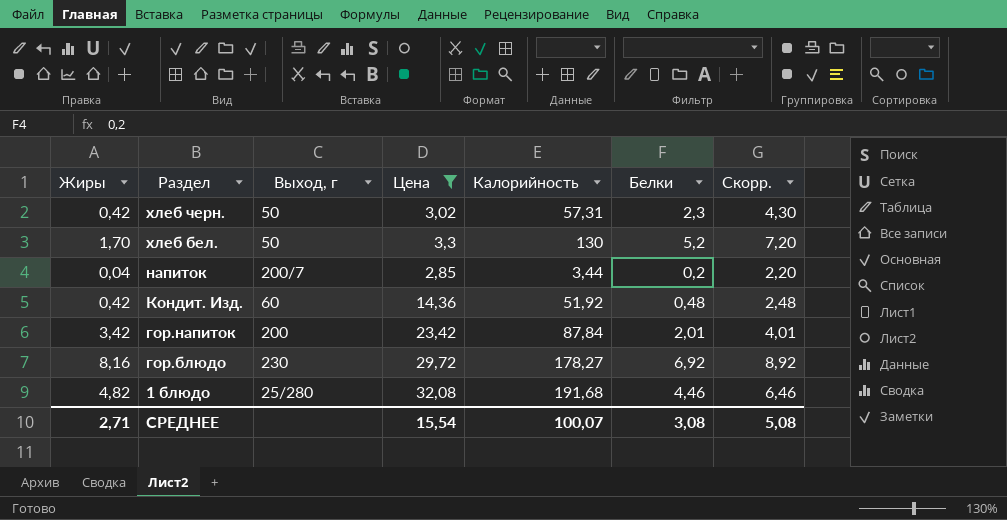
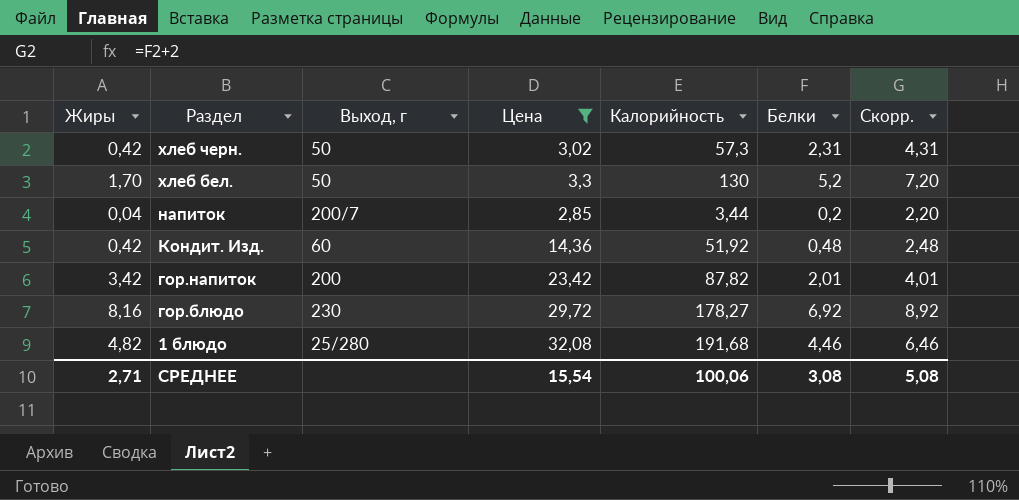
хлеб черн. | Калорийность: 57,31 -> 57,3
хлеб черн. | Белки: 2,3 -> 2,31
хлеб черн. | Скорр.: 4,30 -> 4,31
гор.напиток | Калорийность: 87,84 -> 87,82
СРЕДНЕЕ | Калорийность: 100,07 -> 100,06

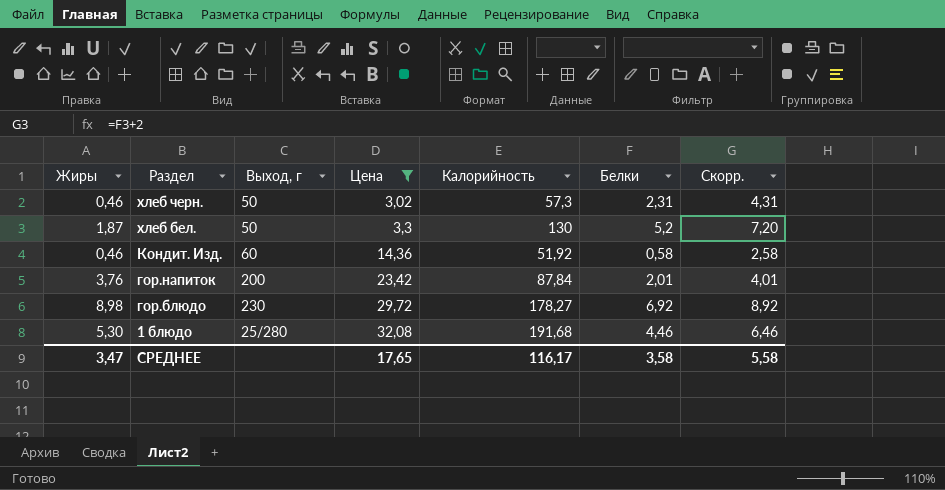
row напиток: 0,04 | 200/7 | 2,85 | 3,44 | 0,2 | 2,20 -> none
хлеб черн. | Жиры: 0,42 -> 0,46
хлеб бел. | Жиры: 1,70 -> 1,87
Кондит. Изд. | Жиры: 0,42 -> 0,46
Кондит. Изд. | Белки: 0,48 -> 0,58
Кондит. Изд. | Скорр.: 2,48 -> 2,58
гор.напиток | Жиры: 3,42 -> 3,76
гор.напиток | Калорийность: 87,82 -> 87,84
гор.блюдо | Жиры: 8,16 -> 8,98
1 блюдо | Жиры: 4,82 -> 5,30
СРЕДНЕЕ | Жиры: 2,71 -> 3,47
СРЕДНЕЕ | Цена: 15,54 -> 17,65
СРЕДНЕЕ | Калорийность: 100,06 -> 116,17
СРЕДНЕЕ | Белки: 3,08 -> 3,58
СРЕДНЕЕ | Скорр.: 5,08 -> 5,58

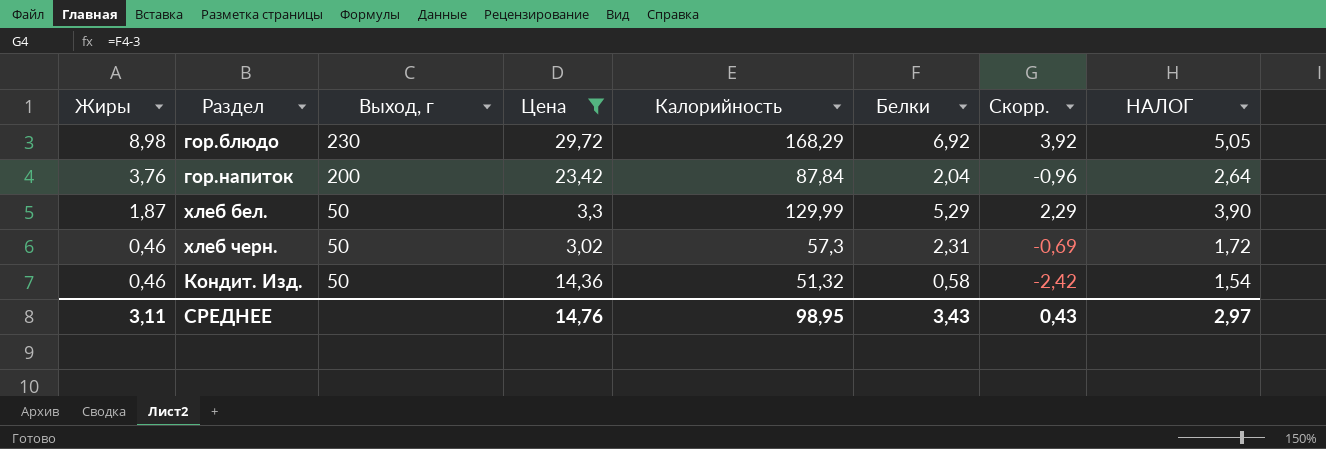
row order: Раздел descending -> Жиры descending
column Скорр. | formula: [Белки] + 2 -> [Белки] - 3
column НАЛОГ | formula: none -> [Калорийность] * 0,03
row 1 блюдо: 5,30 | 25/280 | 32,08 | 191,68 | 4,46 | 6,46 -> none
гор.блюдо | Калорийность: 178,27 -> 168,29
гор.напиток | Белки: 2,01 -> 2,04
хлеб бел. | Калорийность: 130 -> 129,99
хлеб бел. | Белки: 5,2 -> 5,29
Кондит. Изд. | Выход, г: 60 -> 50
Кондит. Изд. | Калорийность: 51,92 -> 51,32
СРЕДНЕЕ | Жиры: 3,47 -> 3,11
СРЕДНЕЕ | Цена: 17,65 -> 14,76
СРЕДНЕЕ | Калорийность: 116,17 -> 98,95
СРЕДНЕЕ | Белки: 3,58 -> 3,43
СРЕДНЕЕ | Скорр.: 5,58 -> 0,43

